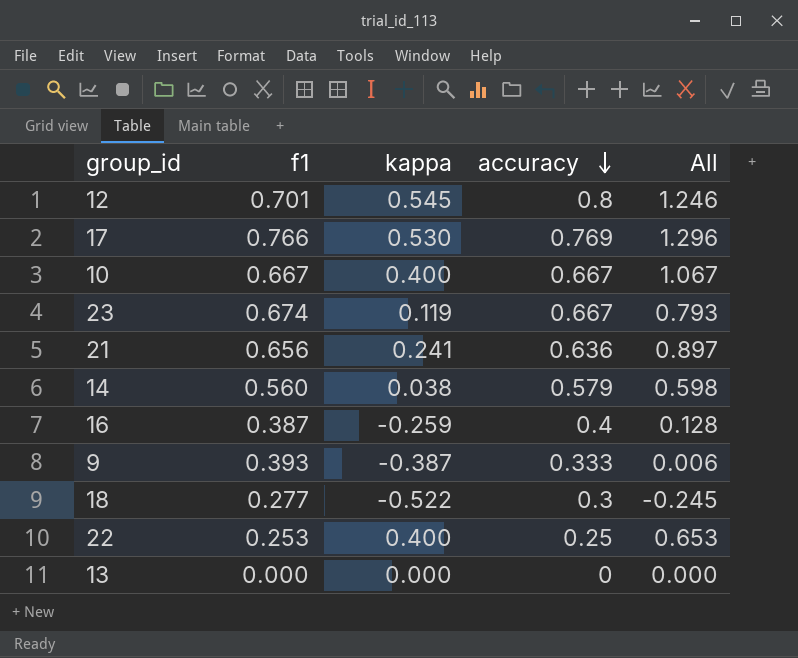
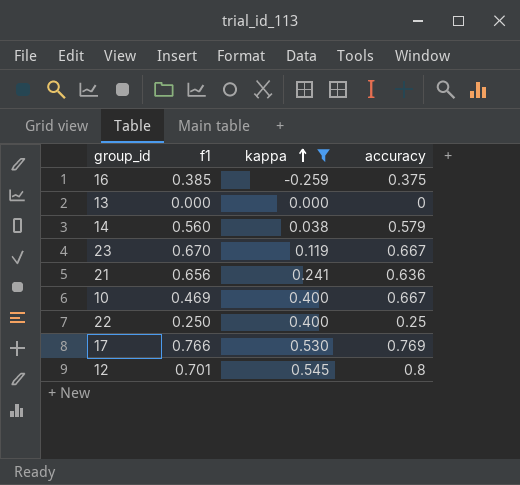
filter: none -> kappa >= -0.259
row order: accuracy descending -> kappa ascending
column All | formula: [f1] + [kappa] -> none
16 | f1: 0.387 -> 0.385
16 | accuracy: 0.4 -> 0.375
23 | f1: 0.674 -> 0.670
10 | f1: 0.667 -> 0.469
22 | f1: 0.253 -> 0.250

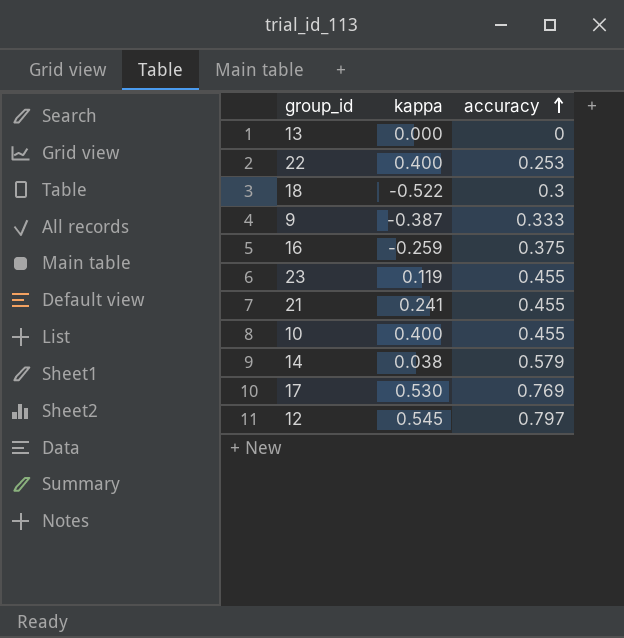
filter: kappa >= -0.259 -> none
row order: kappa ascending -> accuracy ascending
column f1 | position: 2 -> none
22 | accuracy: 0.25 -> 0.253
23 | accuracy: 0.667 -> 0.455
21 | accuracy: 0.636 -> 0.455
10 | accuracy: 0.667 -> 0.455
12 | accuracy: 0.8 -> 0.797

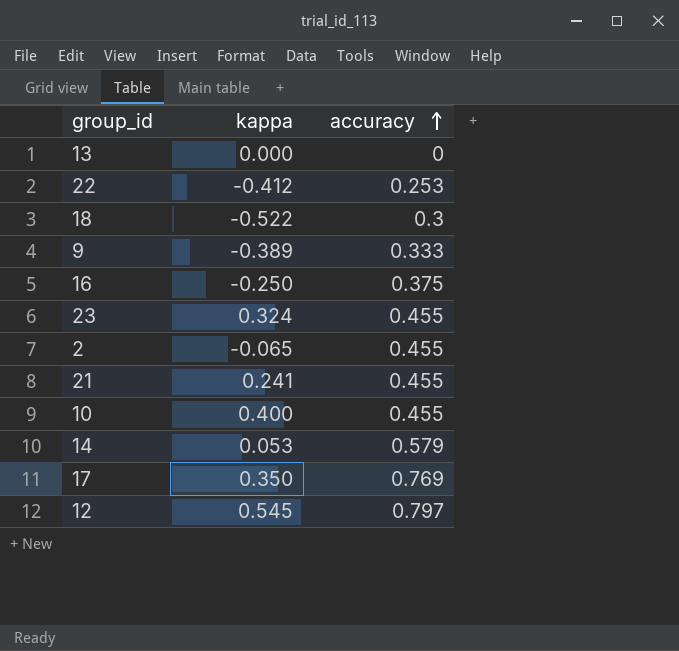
22 | kappa: 0.400 -> -0.412
9 | kappa: -0.387 -> -0.389
16 | kappa: -0.259 -> -0.250
23 | kappa: 0.119 -> 0.324
row 2: none -> -0.065 | 0.455
14 | kappa: 0.038 -> 0.053
17 | kappa: 0.530 -> 0.350

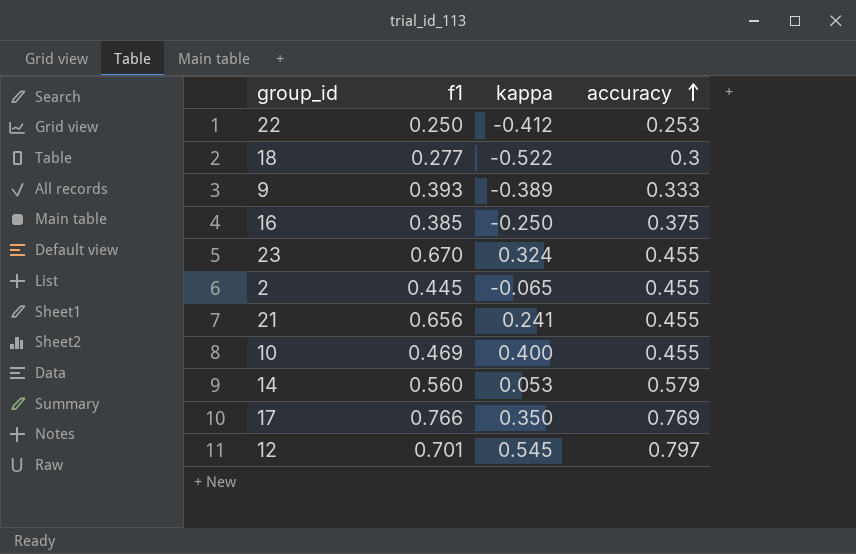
column f1 | position: none -> 2
row 13: 0.000 | 0 -> none

